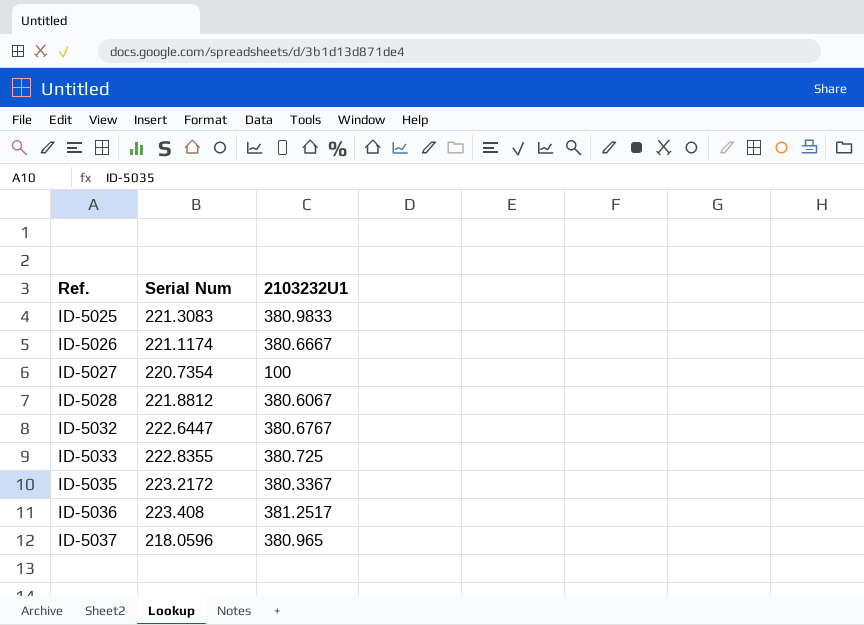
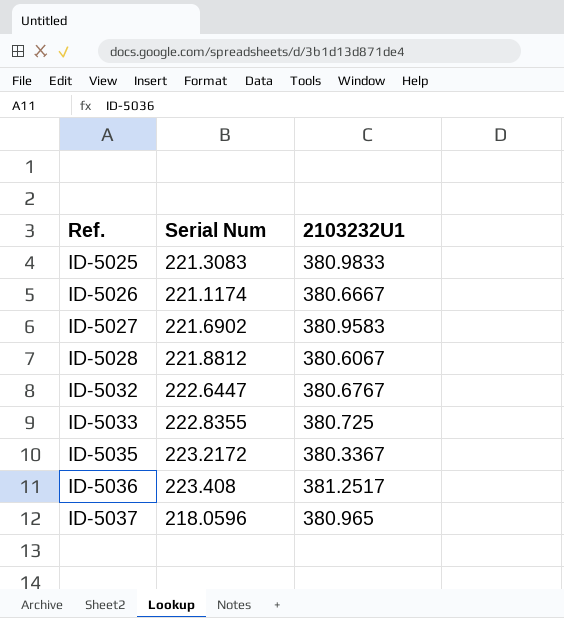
ID-5027 | Serial Num: 220.7354 -> 221.6902
ID-5027 | 2103232U1: 100 -> 380.9583

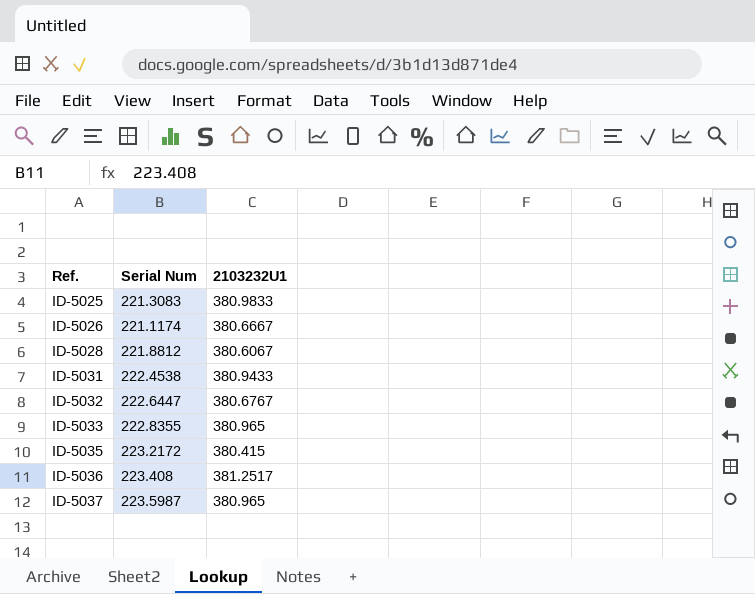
row ID-5027: 221.6902 | 380.9583 -> none
row ID-5031: none -> 222.4538 | 380.9433
ID-5033 | 2103232U1: 380.725 -> 380.965
ID-5035 | 2103232U1: 380.3367 -> 380.415
ID-5037 | Serial Num: 218.0596 -> 223.5987

